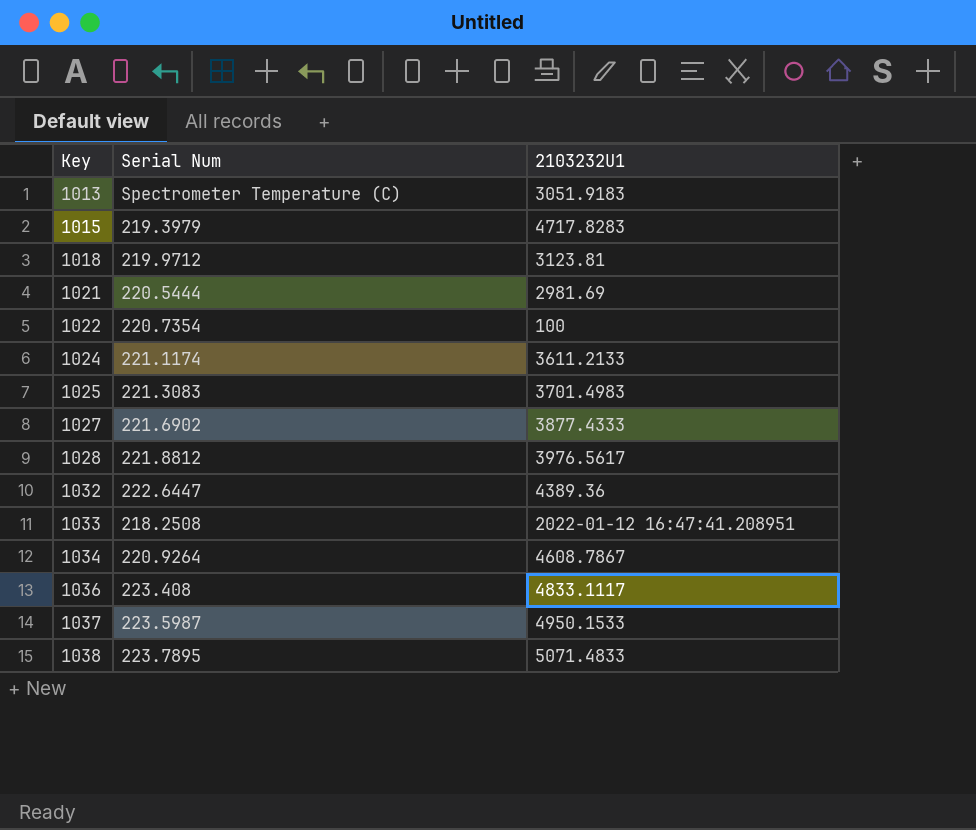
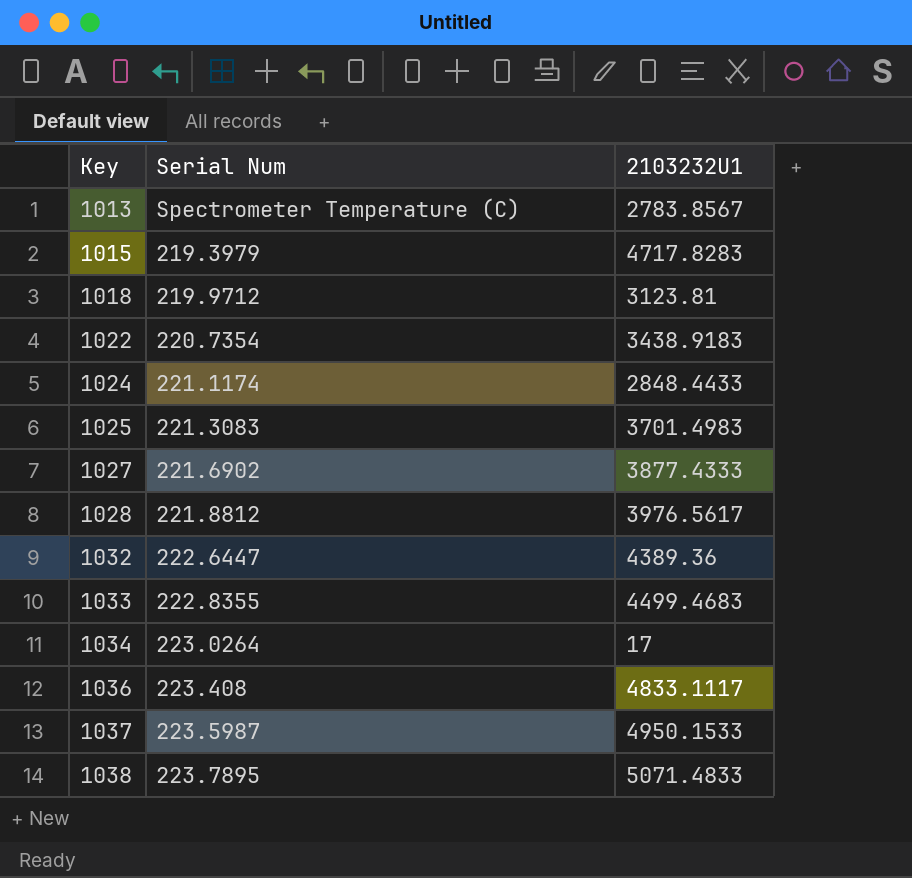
row 1021: 220.5444 | 2981.69 -> none
1013 | 2103232U1: 3051.9183 -> 2783.8567
1022 | 2103232U1: 100 -> 3438.9183
1024 | 2103232U1: 3611.2133 -> 2848.4433
1033 | Serial Num: 218.2508 -> 222.8355
1033 | 2103232U1: 2022-01-12 16:47:41.208951 -> 4499.4683
1034 | Serial Num: 220.9264 -> 223.0264
1034 | 2103232U1: 4608.7867 -> 17

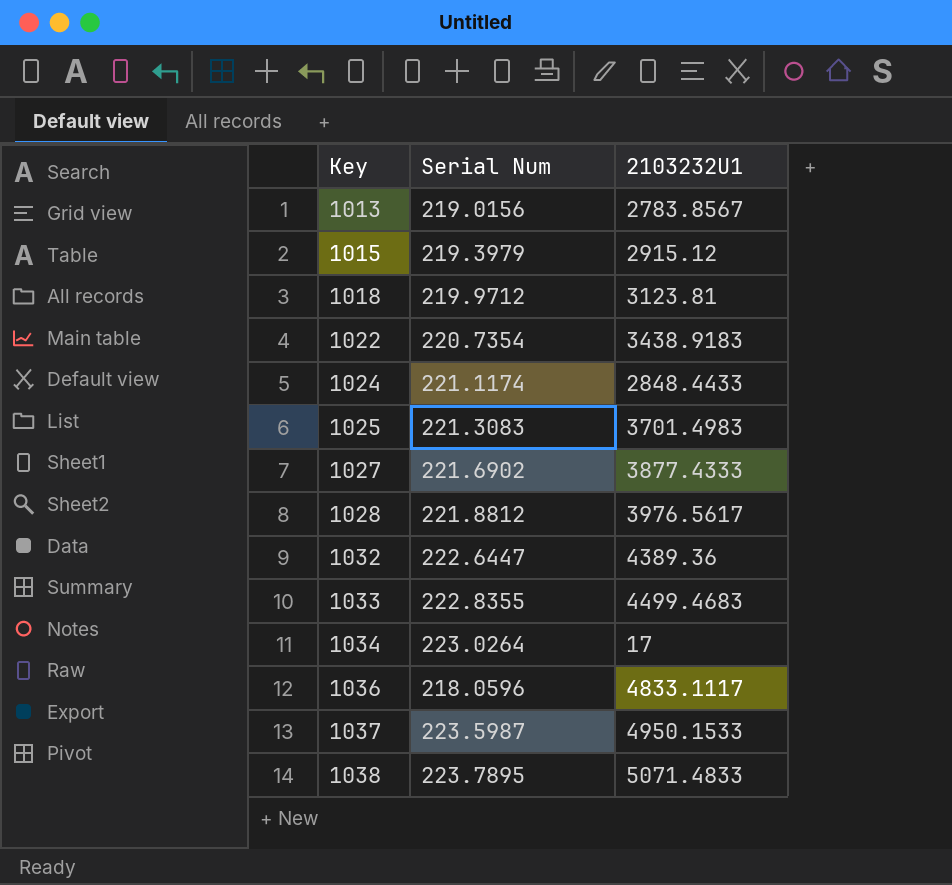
1013 | Serial Num: Spectrometer Temperature (C) -> 219.0156
1015 | 2103232U1: 4717.8283 -> 2915.12
1036 | Serial Num: 223.408 -> 218.0596

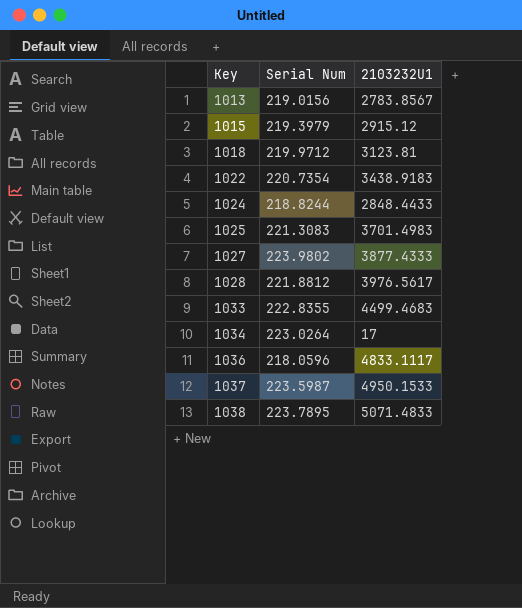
row 1032: 222.6447 | 4389.36 -> none
1024 | Serial Num: 221.1174 -> 218.8244
1027 | Serial Num: 221.6902 -> 223.9802

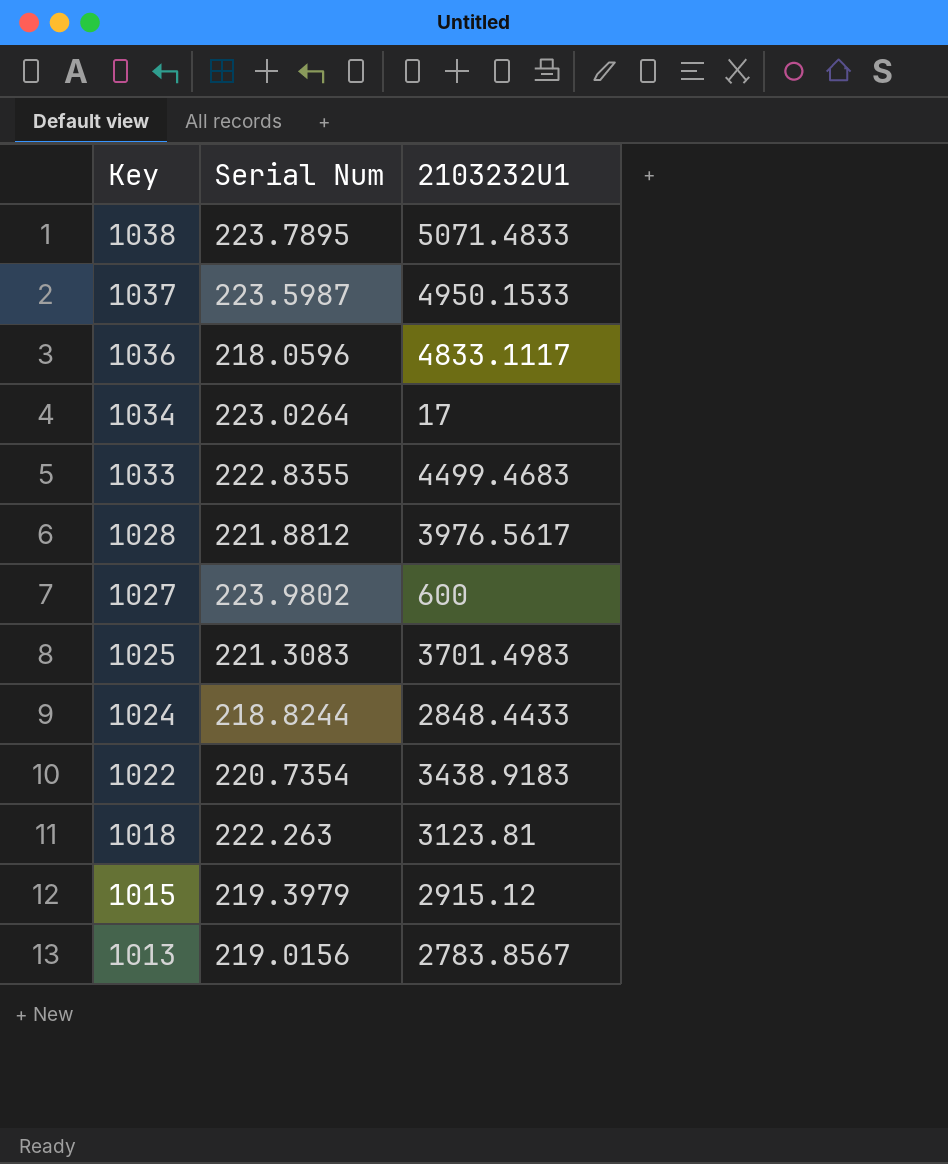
row order: Key ascending -> Key descending
1027 | 2103232U1: 3877.4333 -> 600
1018 | Serial Num: 219.9712 -> 222.263

